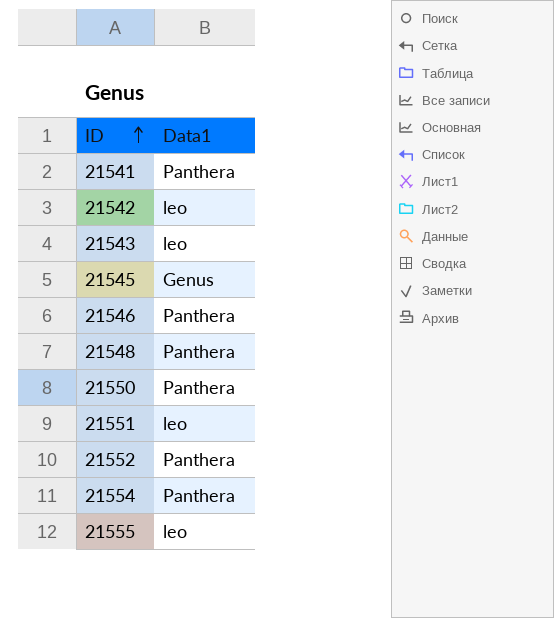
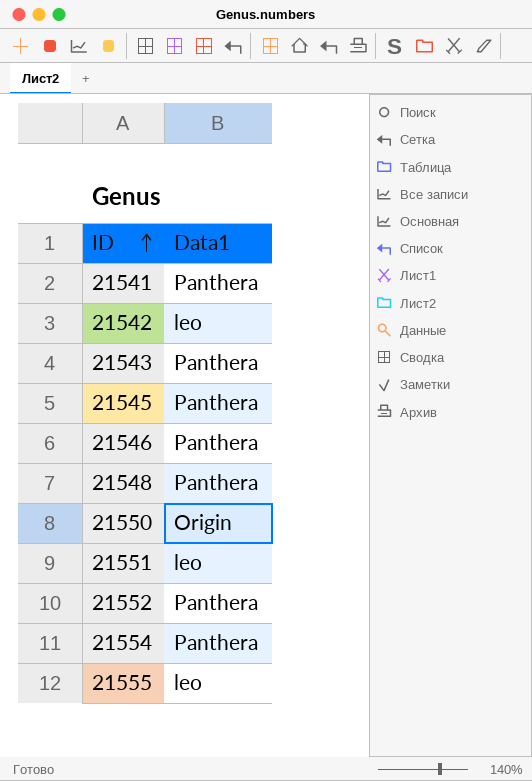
21543 | Data1: leo -> Panthera
21545 | Data1: Genus -> Panthera
21550 | Data1: Panthera -> Origin

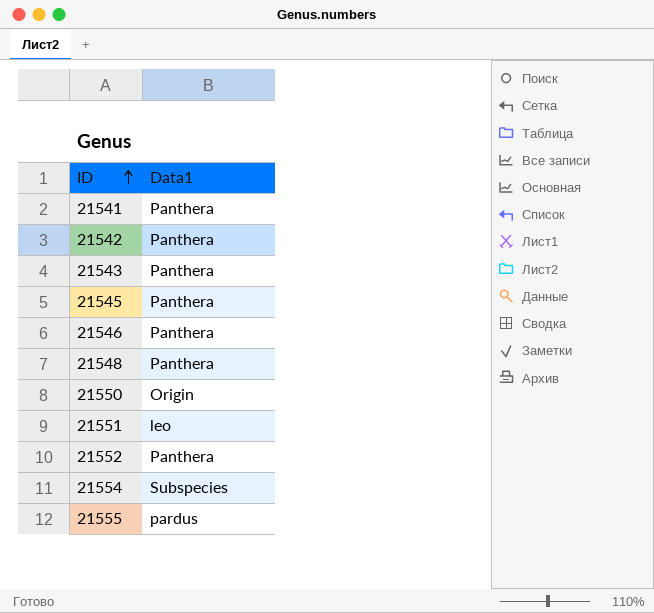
21542 | Data1: leo -> Panthera
21554 | Data1: Panthera -> Subspecies
21555 | Data1: leo -> pardus

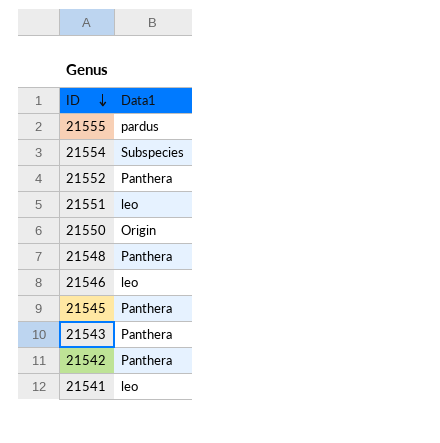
row order: ID ascending -> ID descending
21546 | Data1: Panthera -> leo
21541 | Data1: Panthera -> leo

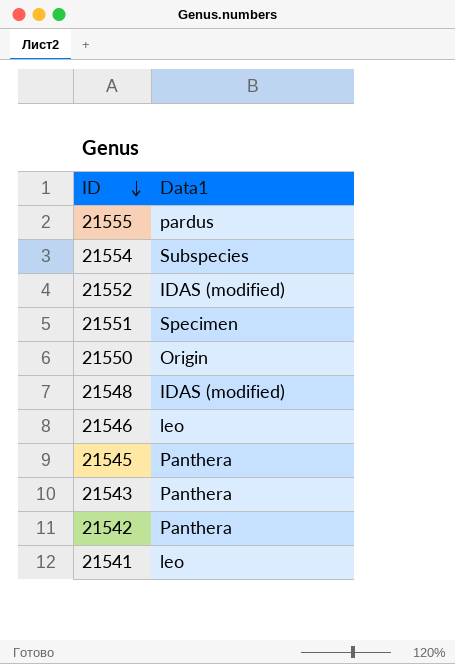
21552 | Data1: Panthera -> IDAS (modified)
21551 | Data1: leo -> Specimen
21548 | Data1: Panthera -> IDAS (modified)

